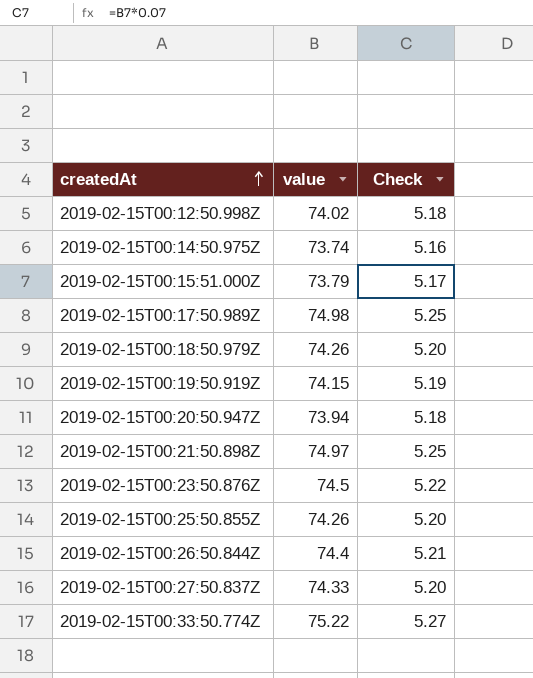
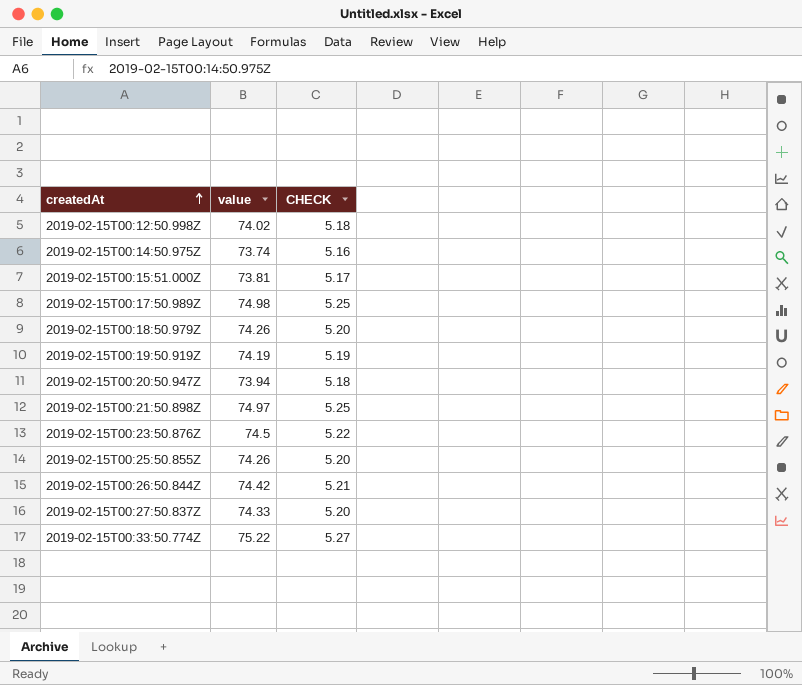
column name: Check -> CHECK
2019-02-15T00:15:51.000Z | value: 73.79 -> 73.81
2019-02-15T00:19:50.919Z | value: 74.15 -> 74.19
2019-02-15T00:26:50.844Z | value: 74.4 -> 74.42

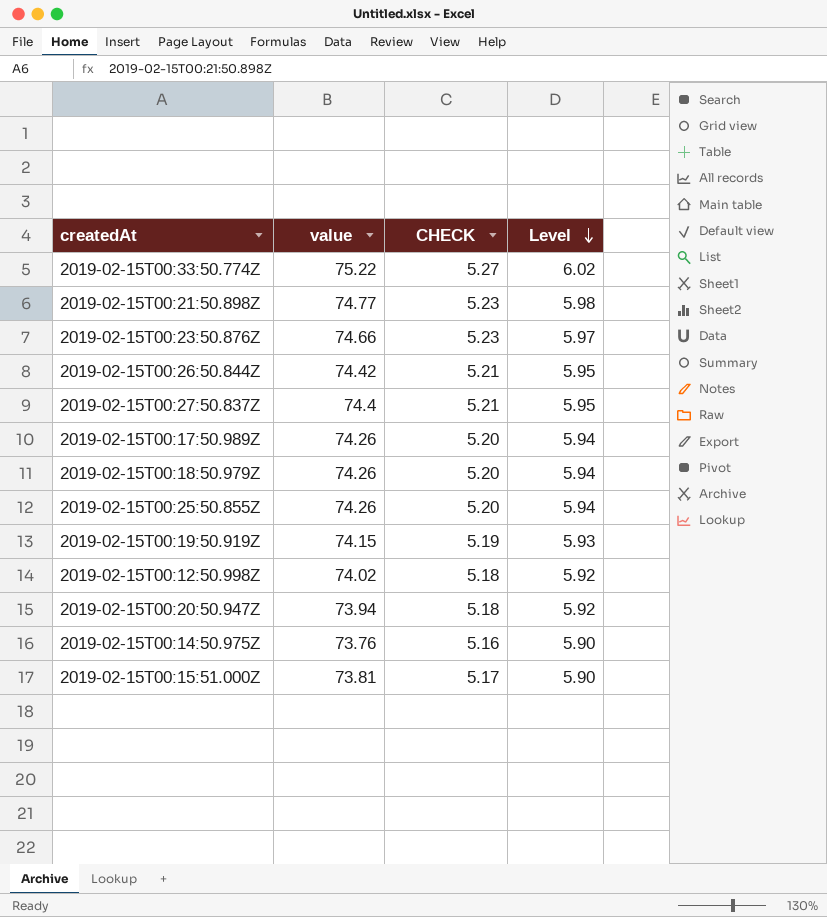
row order: createdAt ascending -> Level descending
column Level | formula: none -> [value] * 0.08
2019-02-15T00:21:50.898Z | value: 74.97 -> 74.77
2019-02-15T00:21:50.898Z | CHECK: 5.25 -> 5.23
2019-02-15T00:23:50.876Z | value: 74.5 -> 74.66
2019-02-15T00:23:50.876Z | CHECK: 5.22 -> 5.23
2019-02-15T00:27:50.837Z | value: 74.33 -> 74.4
2019-02-15T00:27:50.837Z | CHECK: 5.20 -> 5.21
2019-02-15T00:17:50.989Z | value: 74.98 -> 74.26
2019-02-15T00:17:50.989Z | CHECK: 5.25 -> 5.20
2019-02-15T00:19:50.919Z | value: 74.19 -> 74.15
2019-02-15T00:14:50.975Z | value: 73.74 -> 73.76

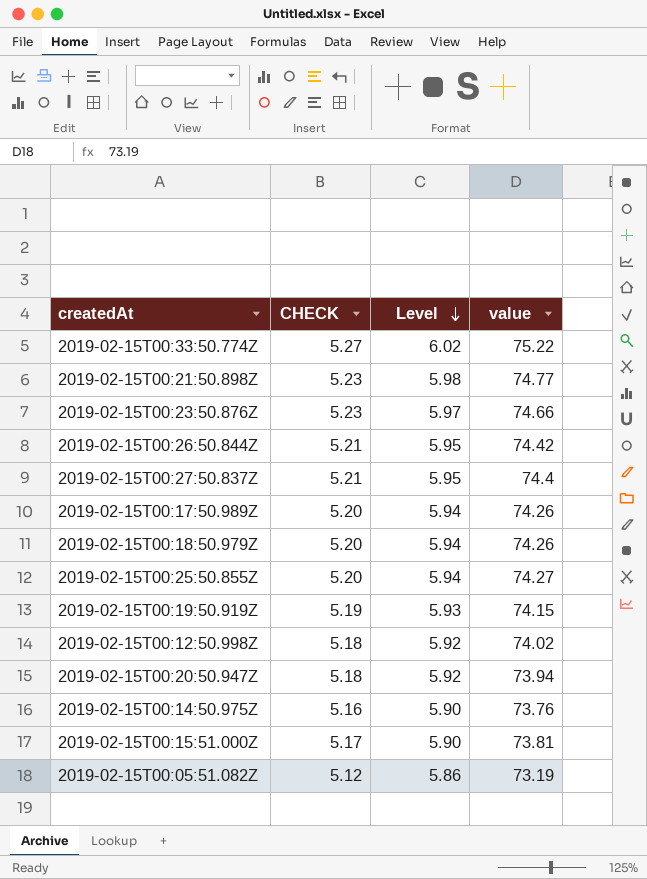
column value | position: 2 -> 4
2019-02-15T00:25:50.855Z | value: 74.26 -> 74.27
row 2019-02-15T00:05:51.082Z: none -> 5.12 | 5.86 | 73.19

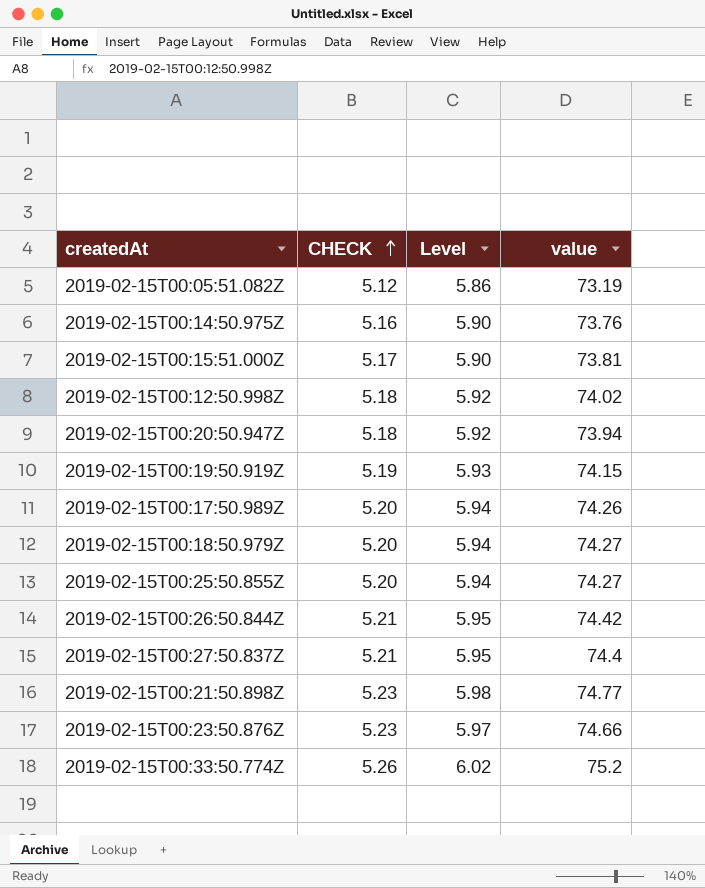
row order: Level descending -> CHECK ascending
2019-02-15T00:18:50.979Z | value: 74.26 -> 74.27
2019-02-15T00:33:50.774Z | CHECK: 5.27 -> 5.26
2019-02-15T00:33:50.774Z | value: 75.22 -> 75.2

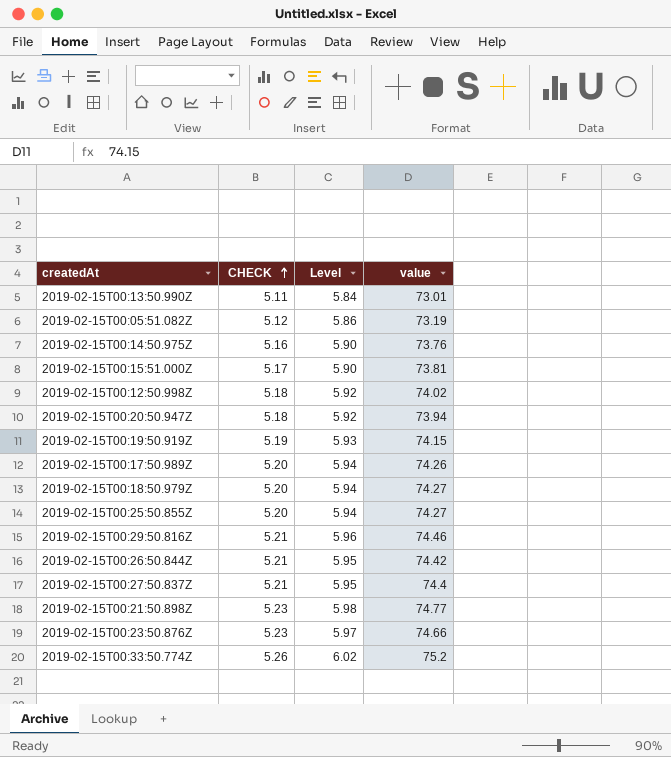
row 2019-02-15T00:13:50.990Z: none -> 5.11 | 5.84 | 73.01
row 2019-02-15T00:29:50.816Z: none -> 5.21 | 5.96 | 74.46

